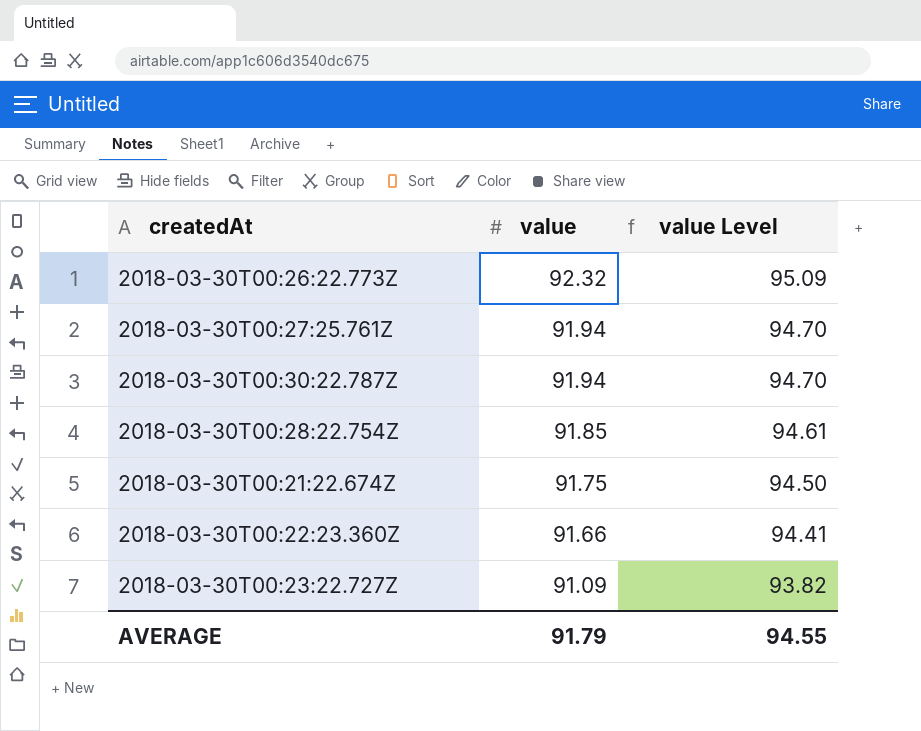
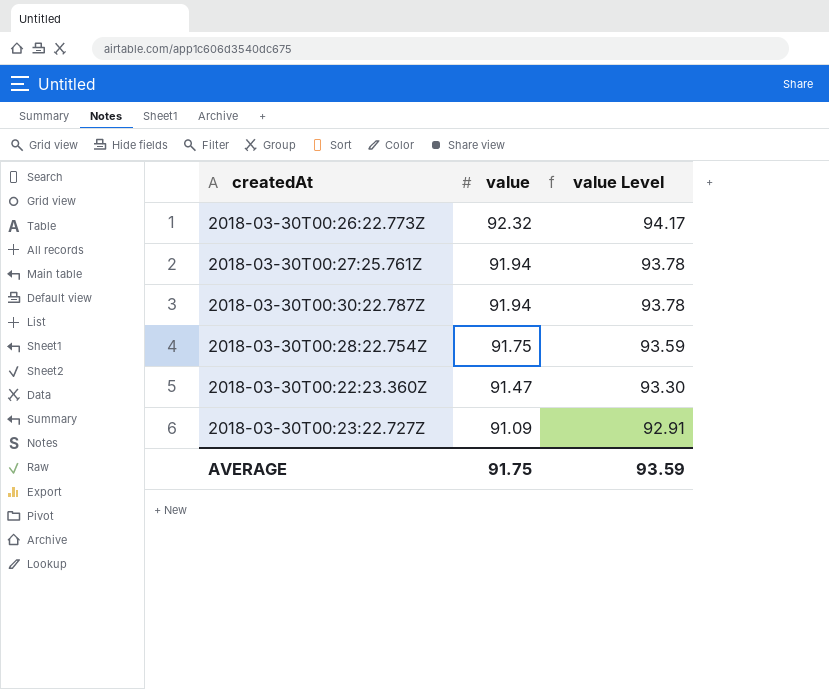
column value Level | formula: [value] * 1.03 -> [value] * 1.02
row 2018-03-30T00:21:22.674Z: 91.75 | 94.50 -> none
2018-03-30T00:28:22.754Z | value: 91.85 -> 91.75
2018-03-30T00:22:23.360Z | value: 91.66 -> 91.47
AVERAGE | value: 91.79 -> 91.75
AVERAGE | value Level: 94.55 -> 93.59

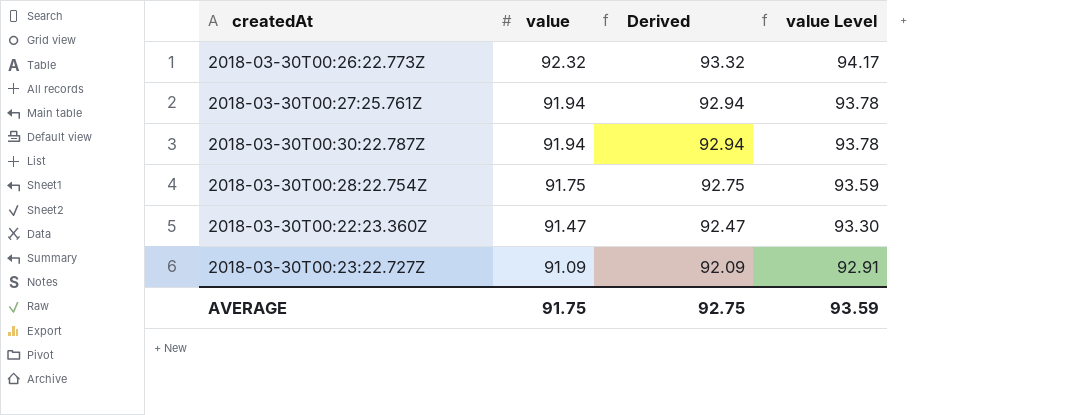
column Derived | formula: none -> [value] + 1

